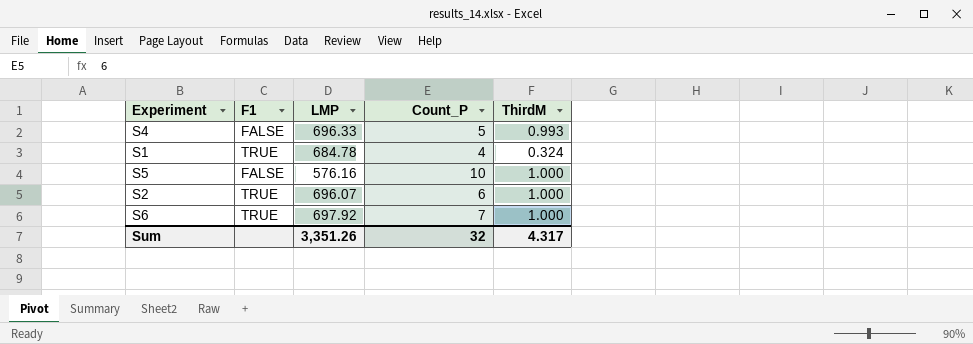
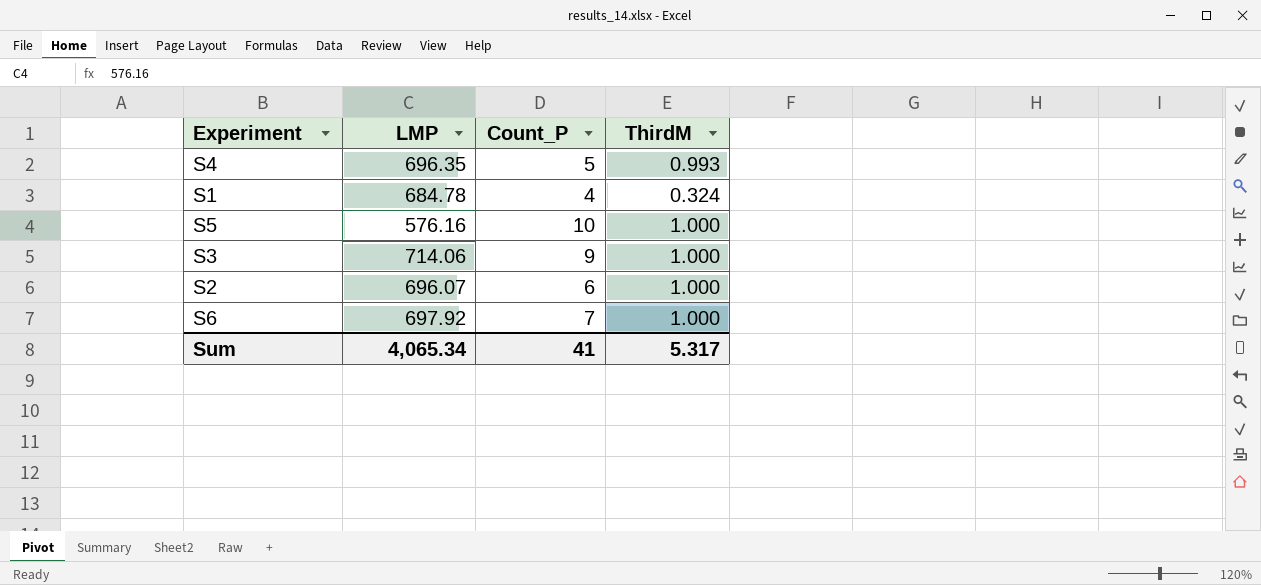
column F1 | position: 2 -> none
S4 | LMP: 696.33 -> 696.35
row S3: none -> 714.06 | 9 | 1.000
Sum | LMP: 3,351.26 -> 4,065.34
Sum | Count_P: 32 -> 41
Sum | ThirdM: 4.317 -> 5.317

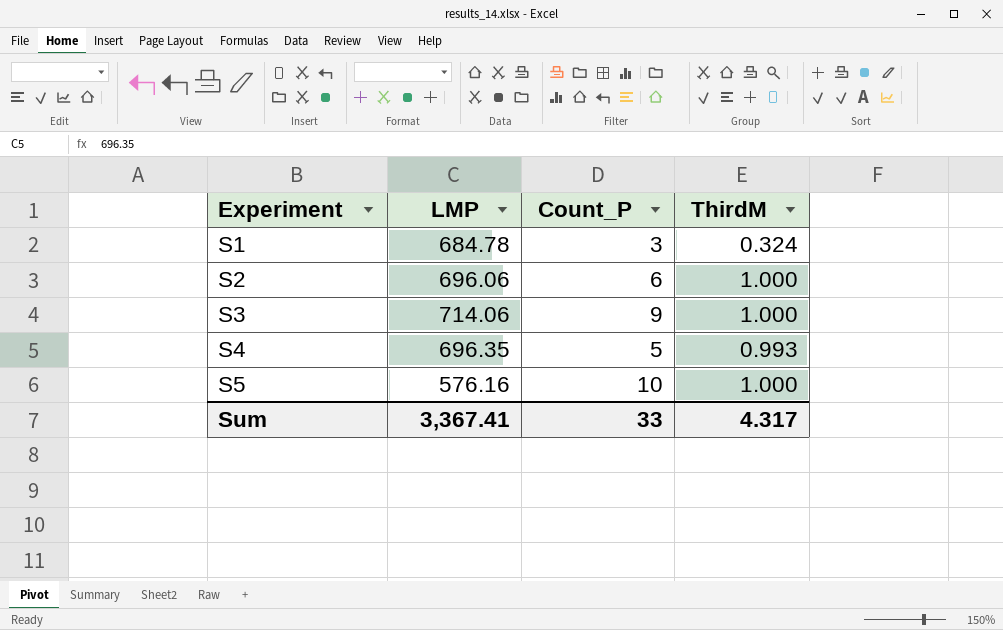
row order: none -> Experiment ascending
row S6: 697.92 | 7 | 1.000 -> none
S1 | Count_P: 4 -> 3
S2 | LMP: 696.07 -> 696.06
Sum | LMP: 4,065.34 -> 3,367.41
Sum | Count_P: 41 -> 33
Sum | ThirdM: 5.317 -> 4.317

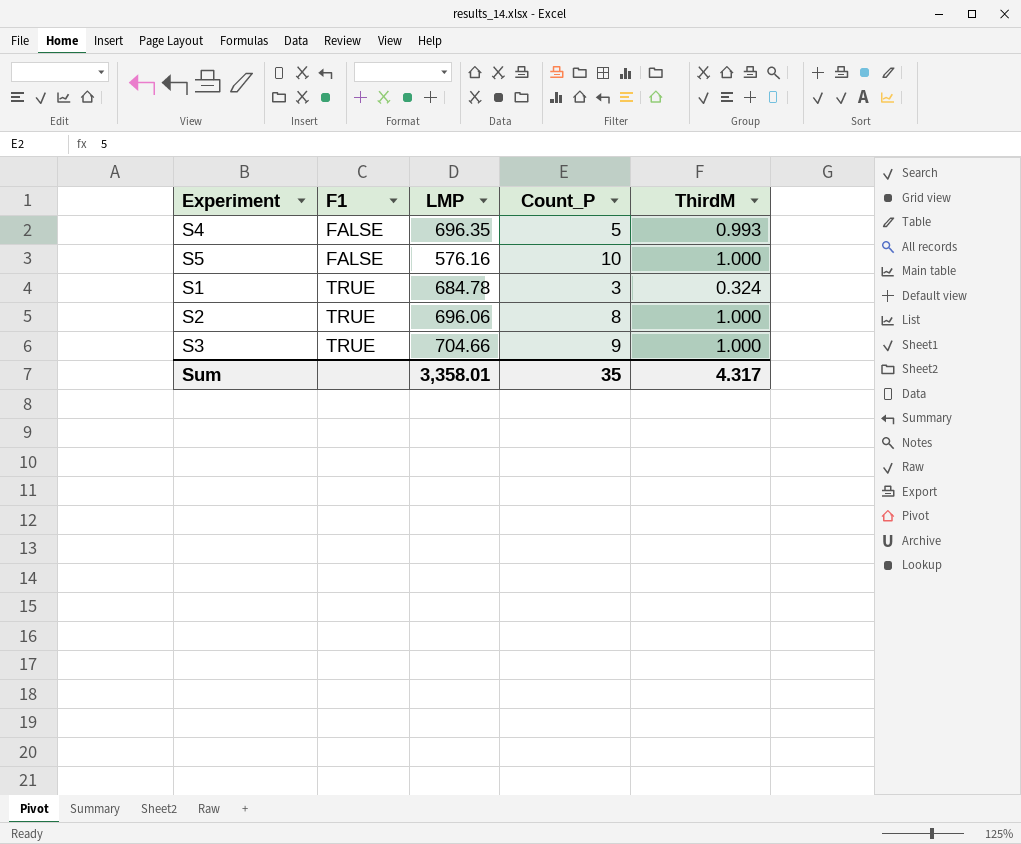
row order: Experiment ascending -> F1 ascending
column F1 | position: none -> 2
S2 | Count_P: 6 -> 8
S3 | LMP: 714.06 -> 704.66
Sum | LMP: 3,367.41 -> 3,358.01
Sum | Count_P: 33 -> 35

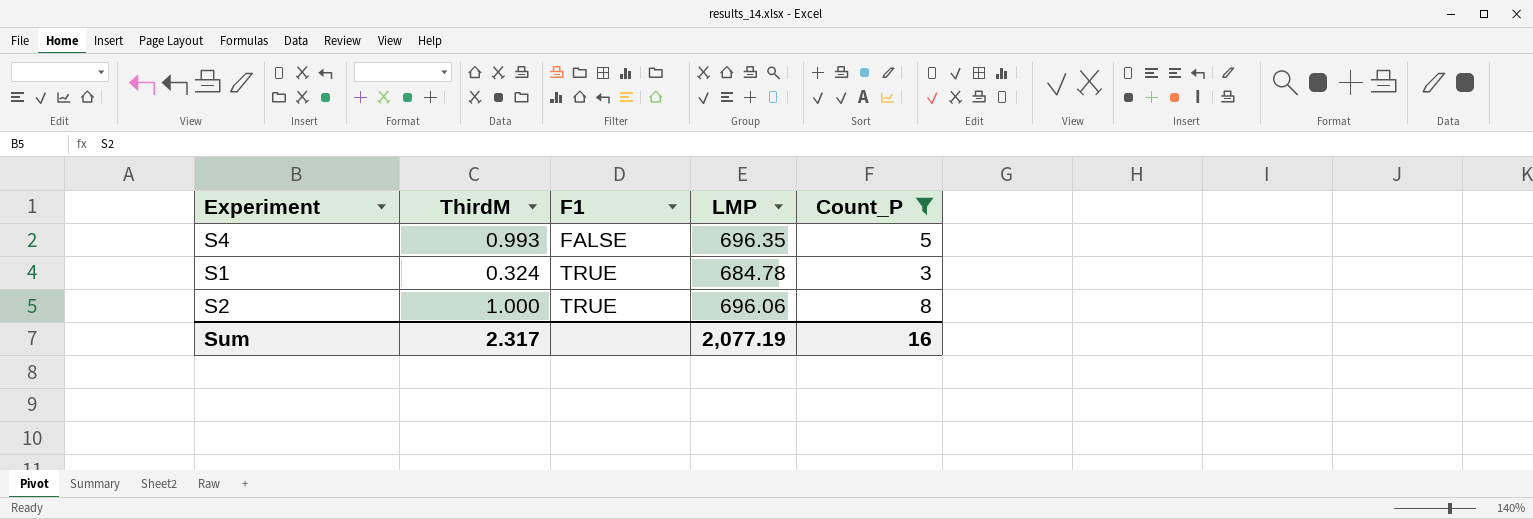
filter: none -> Count_P <= 8
column ThirdM | position: 5 -> 2
Sum | ThirdM: 4.317 -> 2.317
Sum | LMP: 3,358.01 -> 2,077.19
Sum | Count_P: 35 -> 16

